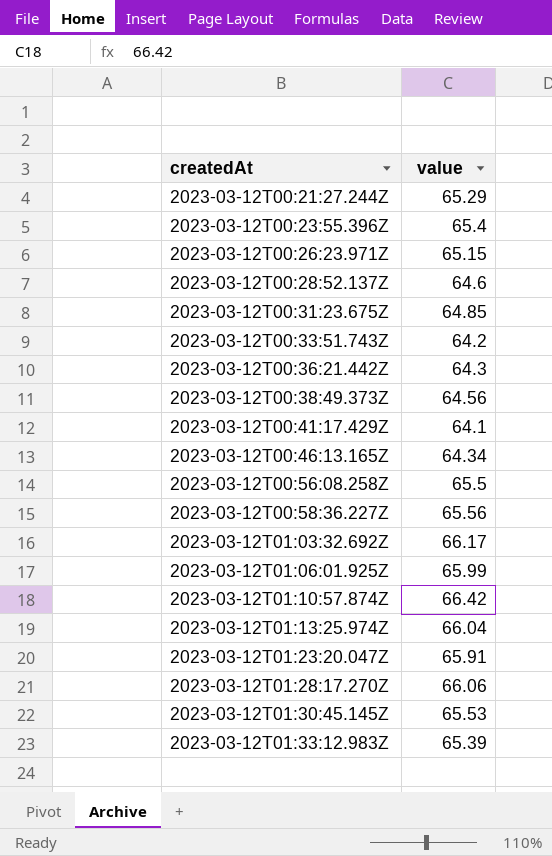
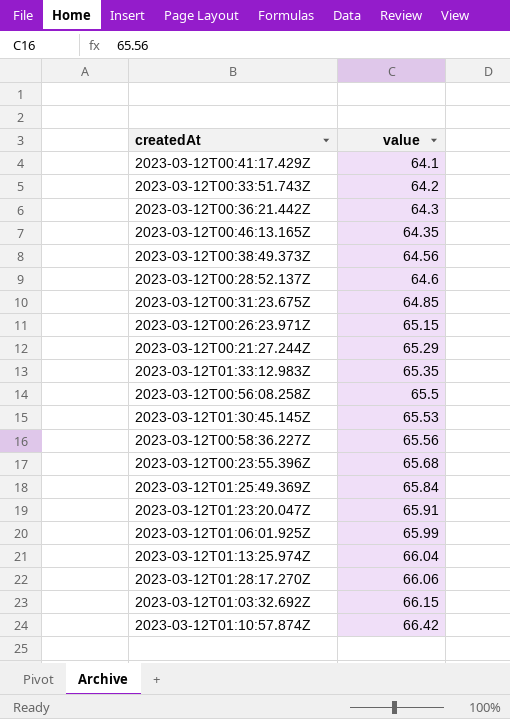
row order: createdAt ascending -> value ascending
2023-03-12T00:46:13.165Z | value: 64.34 -> 64.35
2023-03-12T01:33:12.983Z | value: 65.39 -> 65.35
2023-03-12T00:23:55.396Z | value: 65.4 -> 65.68
row 2023-03-12T01:25:49.369Z: none -> 65.84
2023-03-12T01:03:32.692Z | value: 66.17 -> 66.15

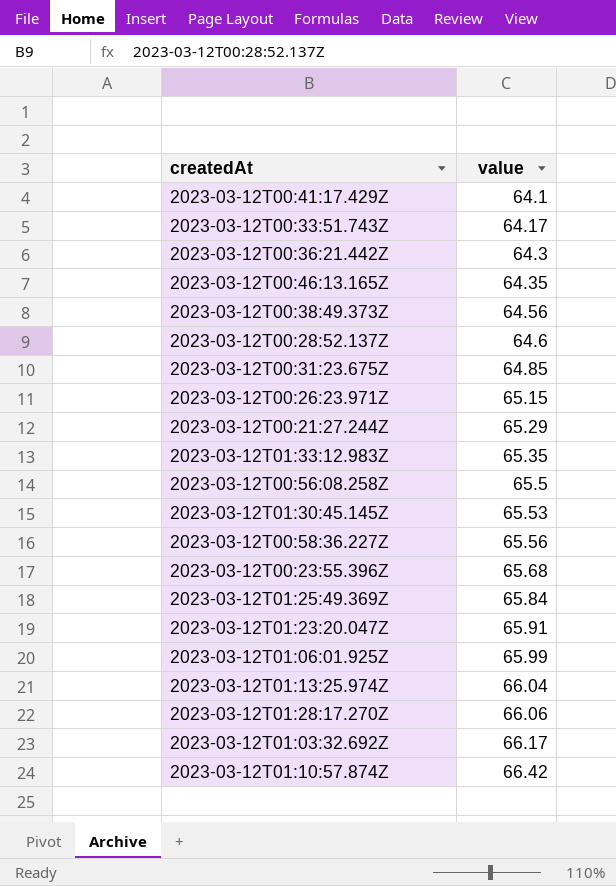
2023-03-12T00:33:51.743Z | value: 64.2 -> 64.17
2023-03-12T01:03:32.692Z | value: 66.15 -> 66.17

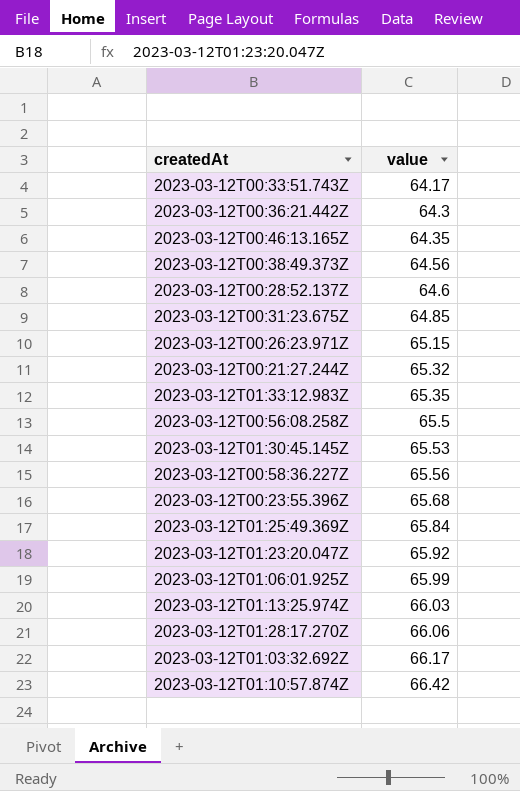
row 2023-03-12T00:41:17.429Z: 64.1 -> none
2023-03-12T00:21:27.244Z | value: 65.29 -> 65.32
2023-03-12T01:23:20.047Z | value: 65.91 -> 65.92
2023-03-12T01:13:25.974Z | value: 66.04 -> 66.03

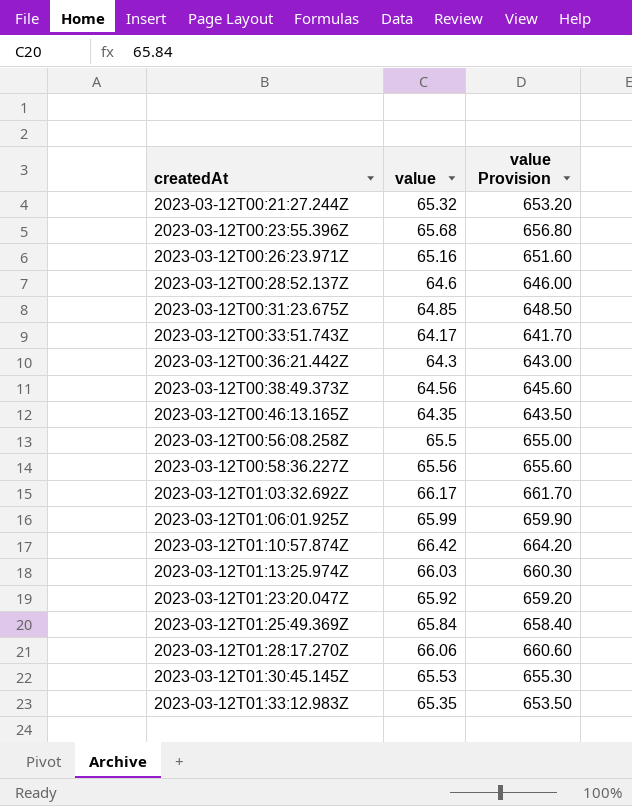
row order: value ascending -> createdAt ascending
column value Provision | formula: none -> [value] * 10
2023-03-12T00:26:23.971Z | value: 65.15 -> 65.16

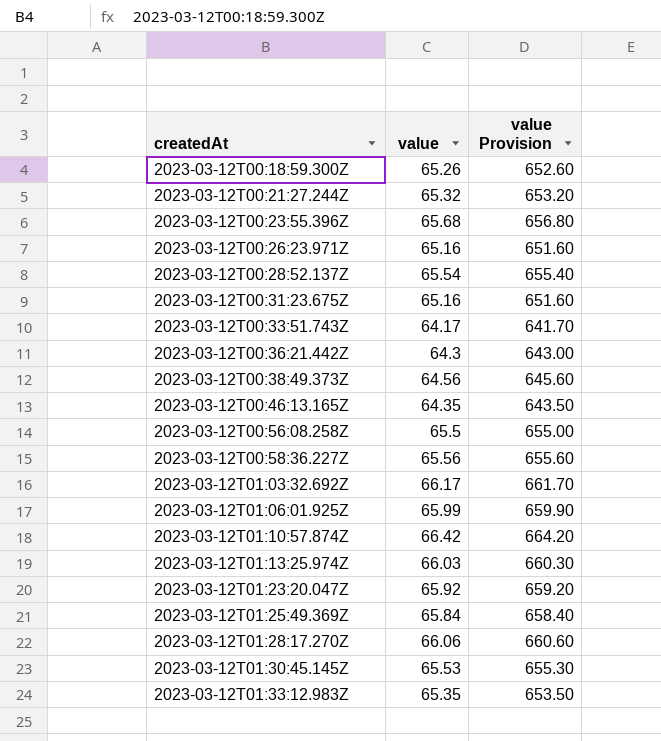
row 2023-03-12T00:18:59.300Z: none -> 65.26 | 652.60
2023-03-12T00:28:52.137Z | value: 64.6 -> 65.54
2023-03-12T00:28:52.137Z | value Provision: 646.00 -> 655.40
2023-03-12T00:31:23.675Z | value: 64.85 -> 65.16
2023-03-12T00:31:23.675Z | value Provision: 648.50 -> 651.60

